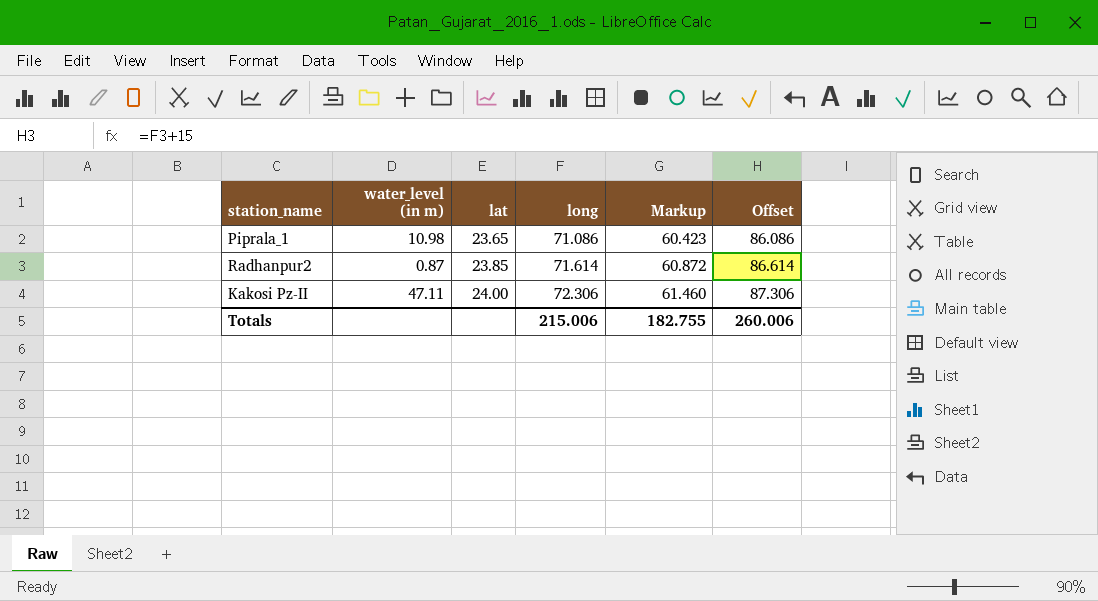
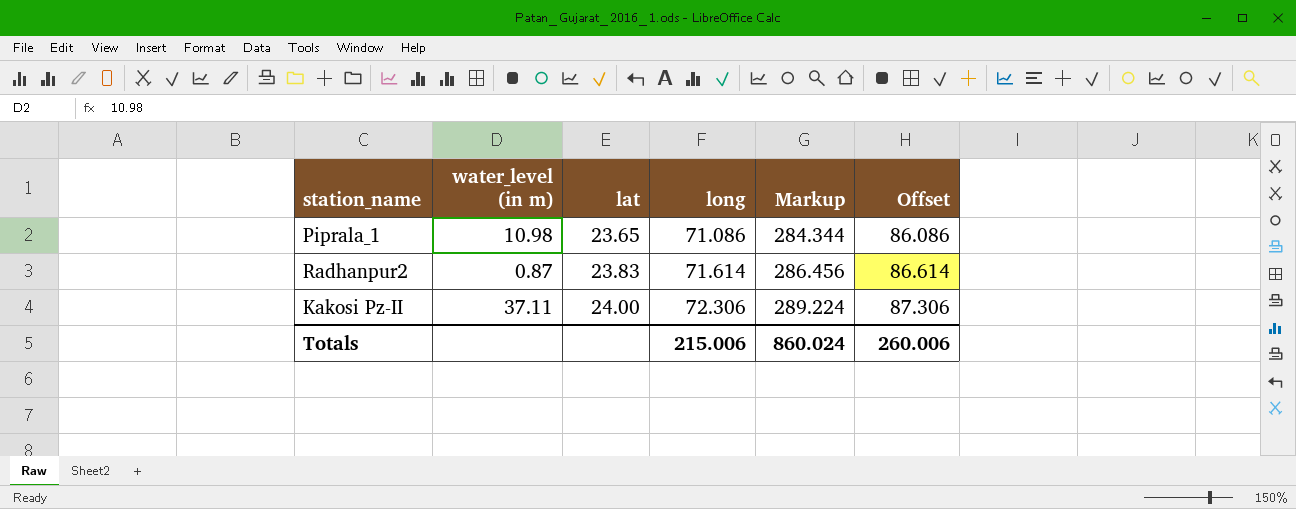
column Markup | formula: [long] * 0.85 -> [long] * 4
Radhanpur2 | lat: 23.85 -> 23.83
Kakosi Pz-II | water_level (in m): 47.11 -> 37.11
Totals | Markup: 182.755 -> 860.024

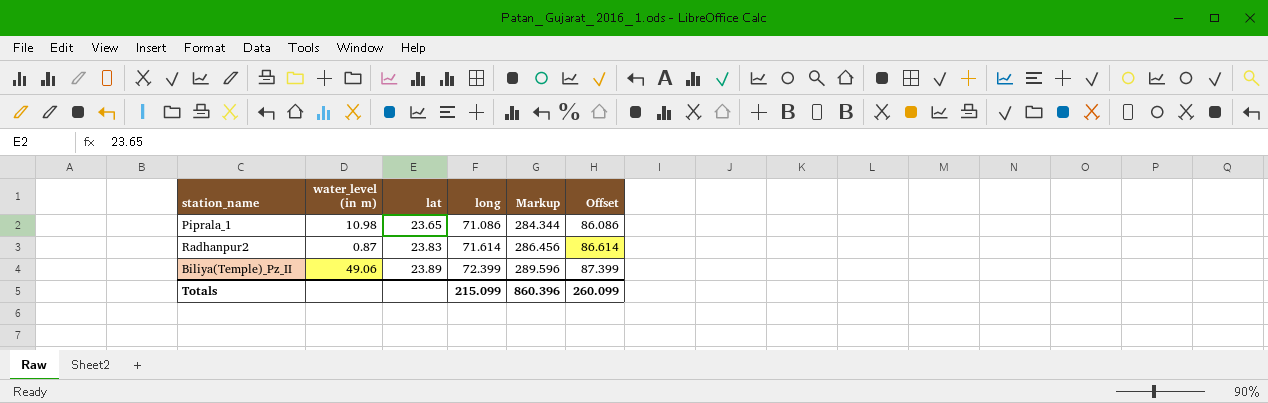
row Kakosi Pz-II: 37.11 | 24.00 | 72.306 | 289.224 | 87.306 -> none
row Biliya(Temple)_Pz_II: none -> 49.06 | 23.89 | 72.399 | 289.596 | 87.399
Totals | long: 215.006 -> 215.099
Totals | Markup: 860.024 -> 860.396
Totals | Offset: 260.006 -> 260.099

